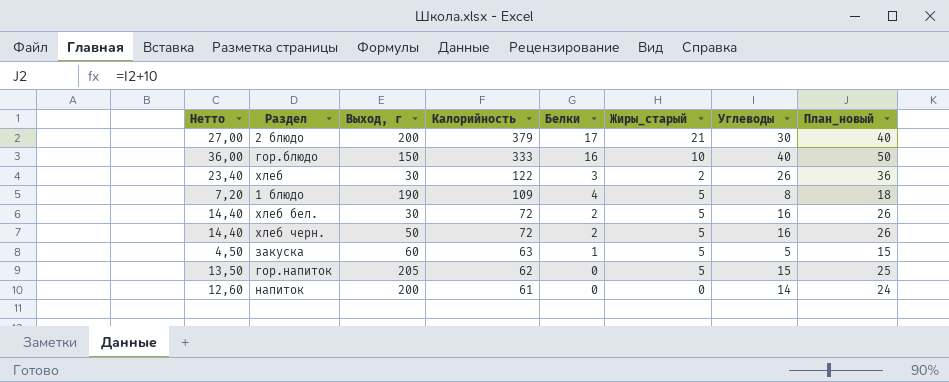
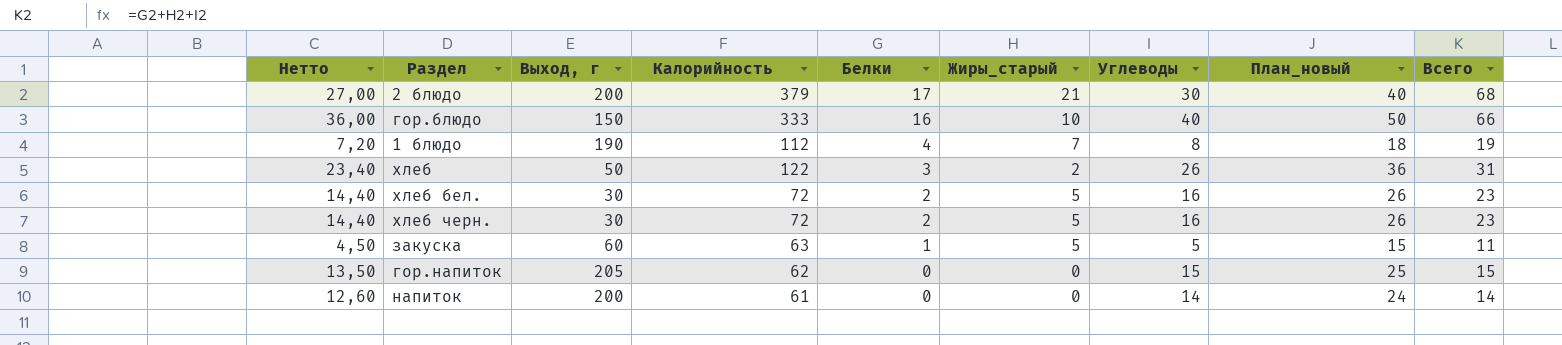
row order: Калорийность descending -> Белки descending
column Всего | formula: none -> [Белки] + [Жиры_старый] + [Углеводы]
1 блюдо | Калорийность: 109 -> 112
1 блюдо | Жиры_старый: 5 -> 7
хлеб | Выход, г: 30 -> 50
хлеб черн. | Выход, г: 50 -> 30
гор.напиток | Жиры_старый: 5 -> 0

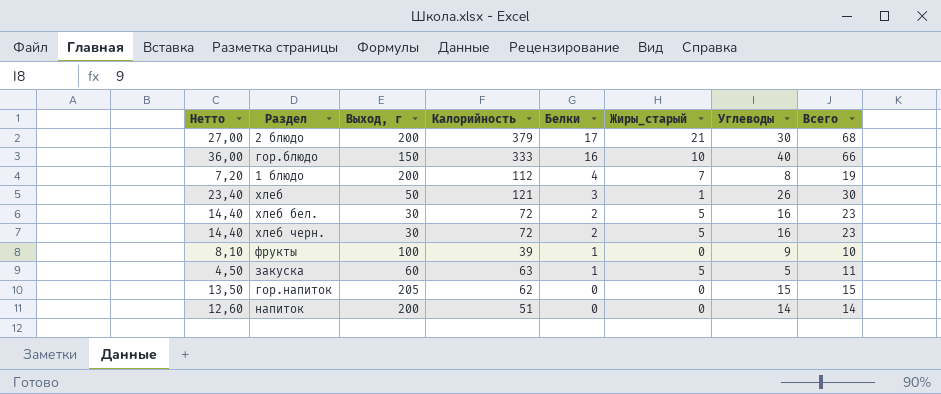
column План_новый | formula: [Углеводы] + 10 -> none
1 блюдо | Выход, г: 190 -> 200
хлеб | Калорийность: 122 -> 121
хлеб | Жиры_старый: 2 -> 1
хлеб | Всего: 31 -> 30
row фрукты: none -> 8,10 | 100 | 39 | 1 | 0 | 9 | 10
напиток | Калорийность: 61 -> 51

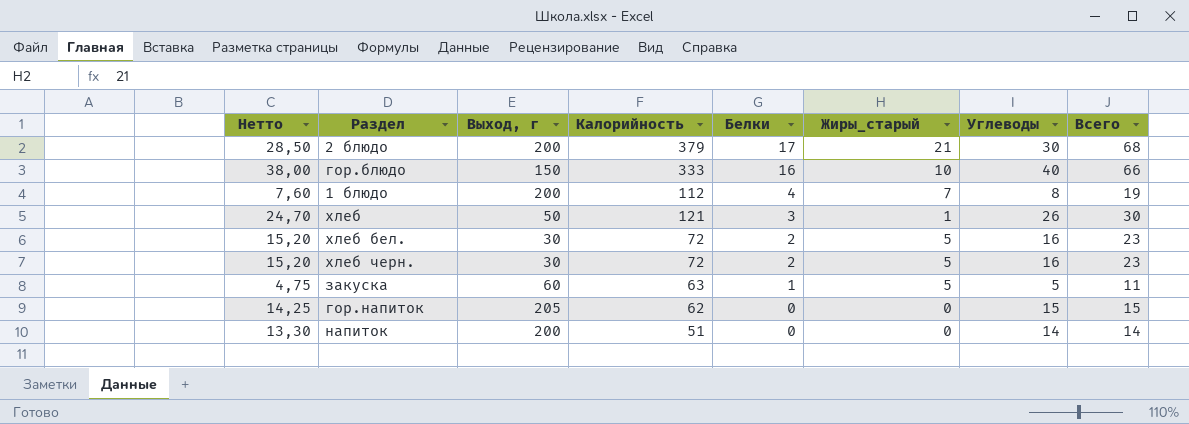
column Нетто | formula: [Углеводы] * 0,9 -> [Углеводы] * 0,95
row фрукты: 8,10 | 100 | 39 | 1 | 0 | 9 | 10 -> none

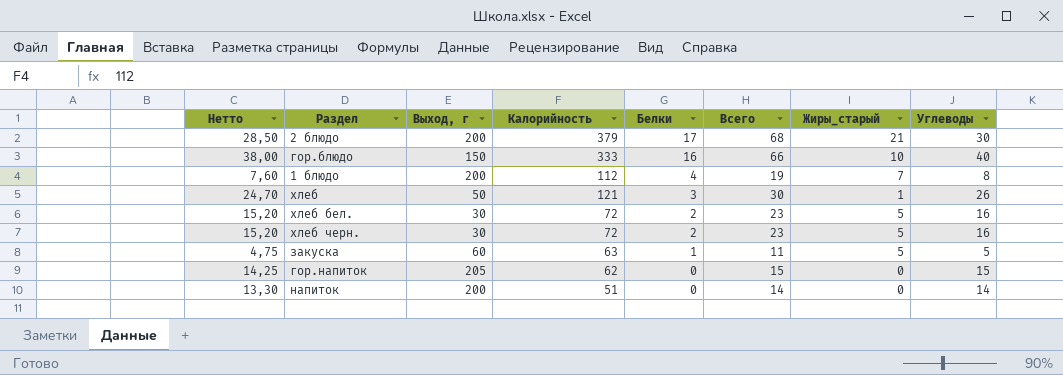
column Всего | position: 8 -> 6

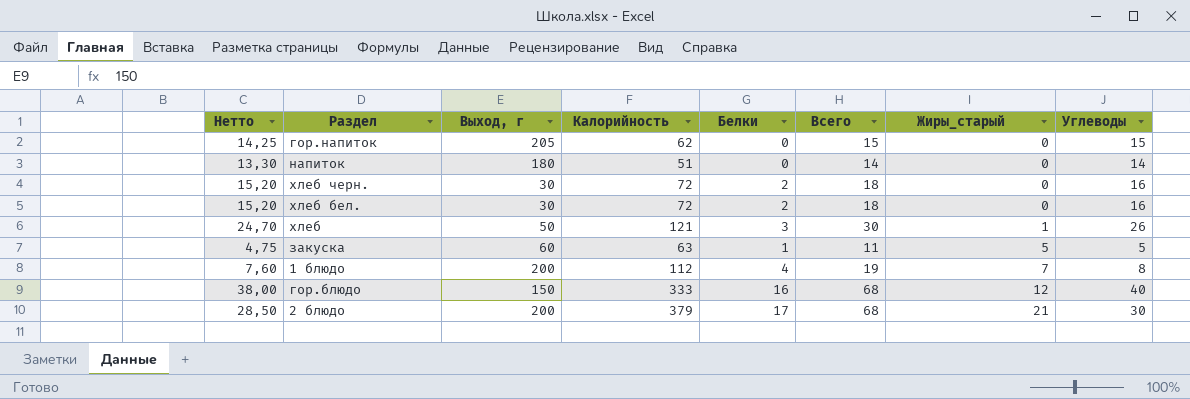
row order: Белки descending -> Жиры_старый ascending
напиток | Выход, г: 200 -> 180
хлеб черн. | Всего: 23 -> 18
хлеб черн. | Жиры_старый: 5 -> 0
хлеб бел. | Всего: 23 -> 18
хлеб бел. | Жиры_старый: 5 -> 0
гор.блюдо | Всего: 66 -> 68
гор.блюдо | Жиры_старый: 10 -> 12

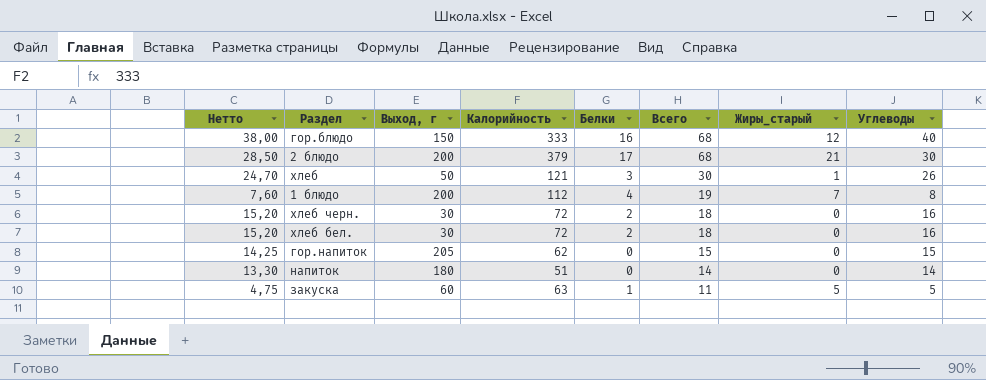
row order: Жиры_старый ascending -> Всего descending

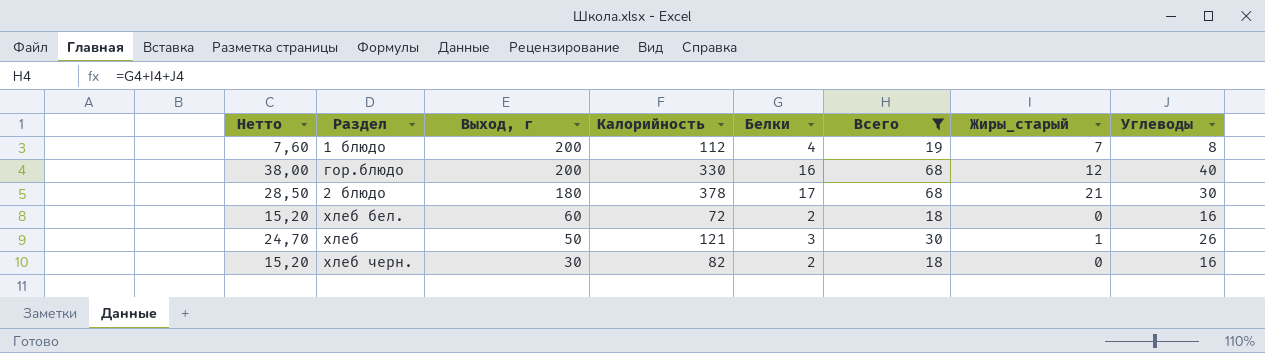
filter: none -> Всего >= 18
row order: Всего descending -> Выход, г descending
гор.блюдо | Выход, г: 150 -> 200
гор.блюдо | Калорийность: 333 -> 330
2 блюдо | Выход, г: 200 -> 180
2 блюдо | Калорийность: 379 -> 378
хлеб бел. | Выход, г: 30 -> 60
хлеб черн. | Калорийность: 72 -> 82

